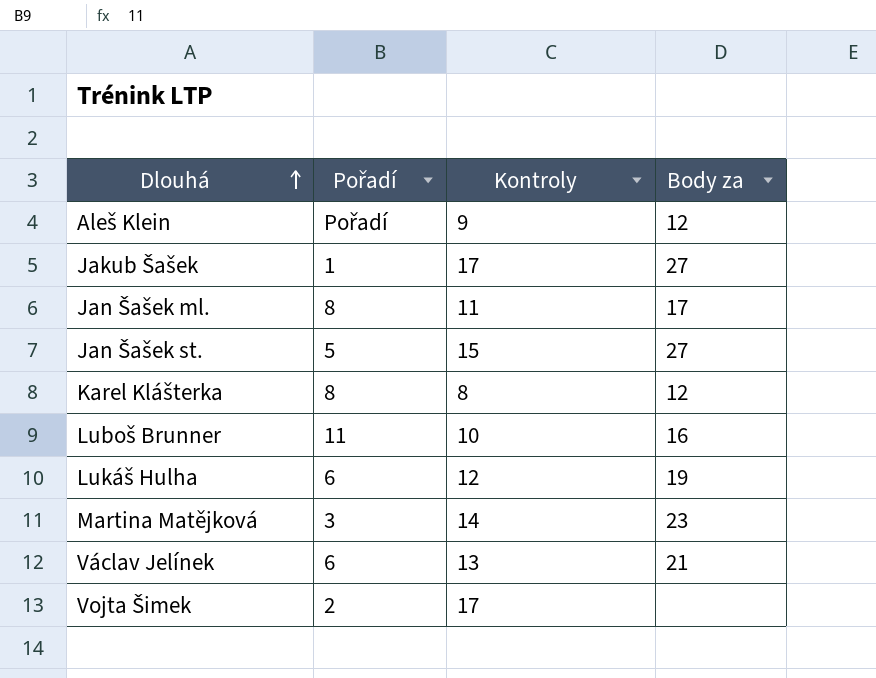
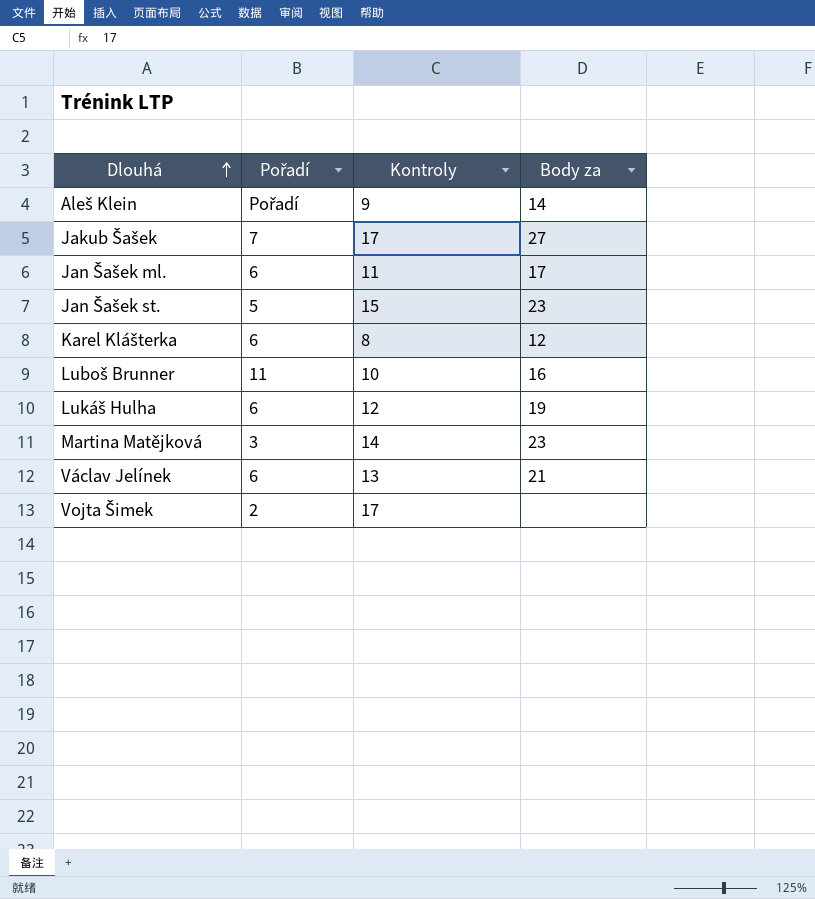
Aleš Klein | Body za: 12 -> 14
Jakub Šašek | Pořadí: 1 -> 7
Jan Šašek ml. | Pořadí: 8 -> 6
Jan Šašek st. | Body za: 27 -> 23
Karel Klášterka | Pořadí: 8 -> 6

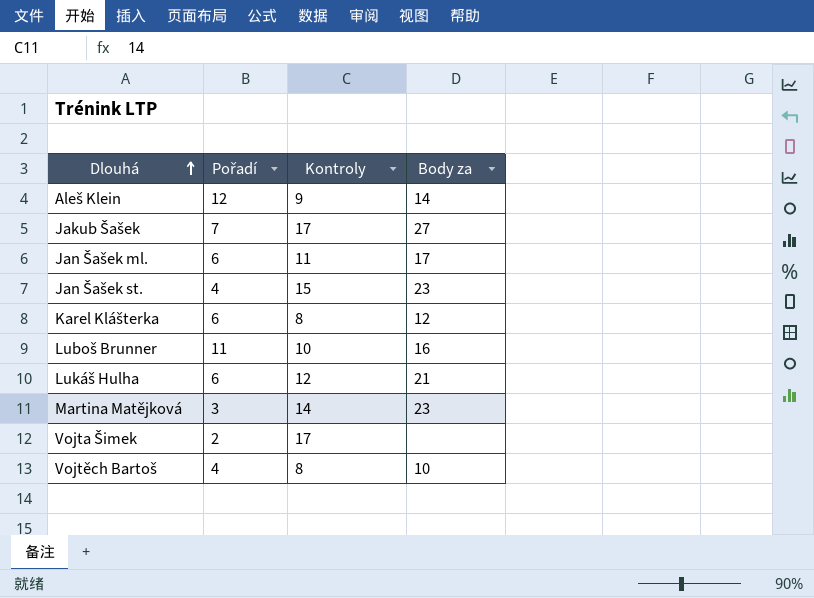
row Václav Jelínek: 6 | 13 | 21 -> none
Aleš Klein | Pořadí: Pořadí -> 12
Jan Šašek st. | Pořadí: 5 -> 4
Lukáš Hulha | Body za: 19 -> 21
row Vojtěch Bartoš: none -> 4 | 8 | 10

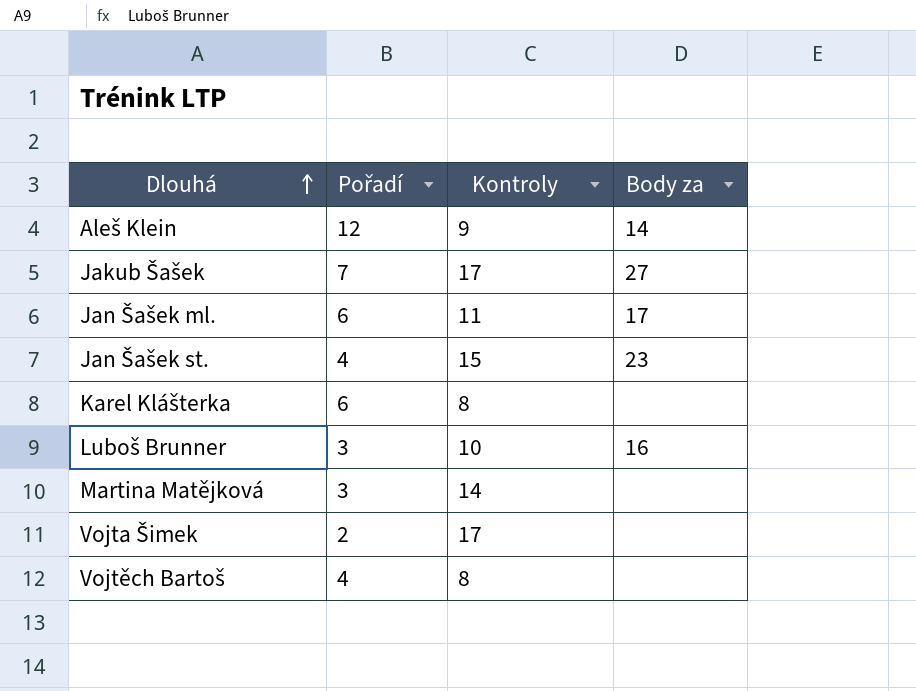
row Lukáš Hulha: 6 | 12 | 21 -> none
Karel Klášterka | Body za: 12 -> none
Luboš Brunner | Pořadí: 11 -> 3
Martina Matějková | Body za: 23 -> none
Vojtěch Bartoš | Body za: 10 -> none

